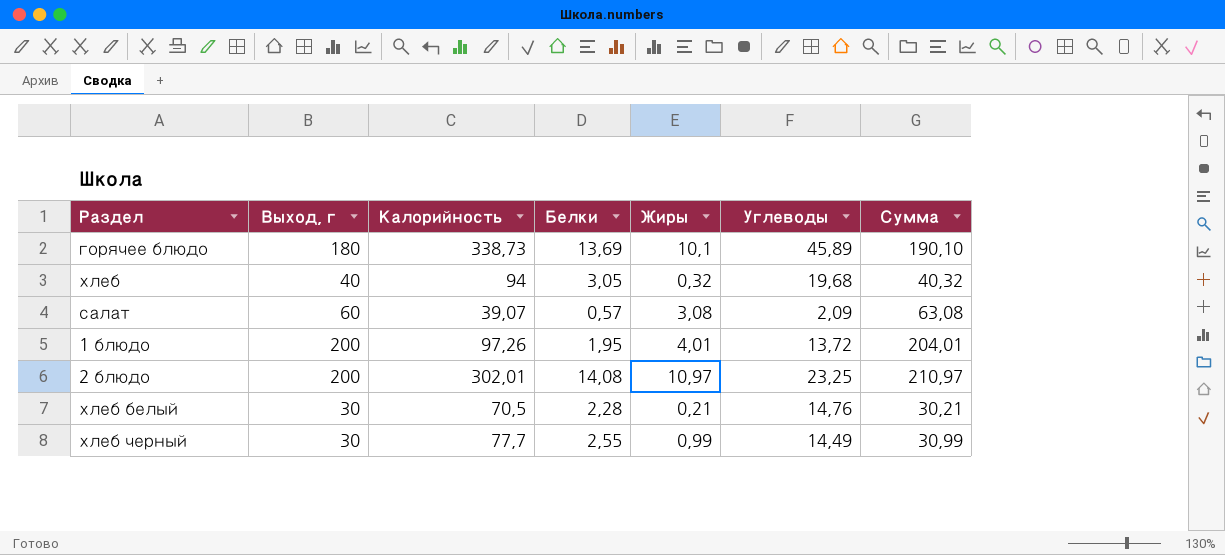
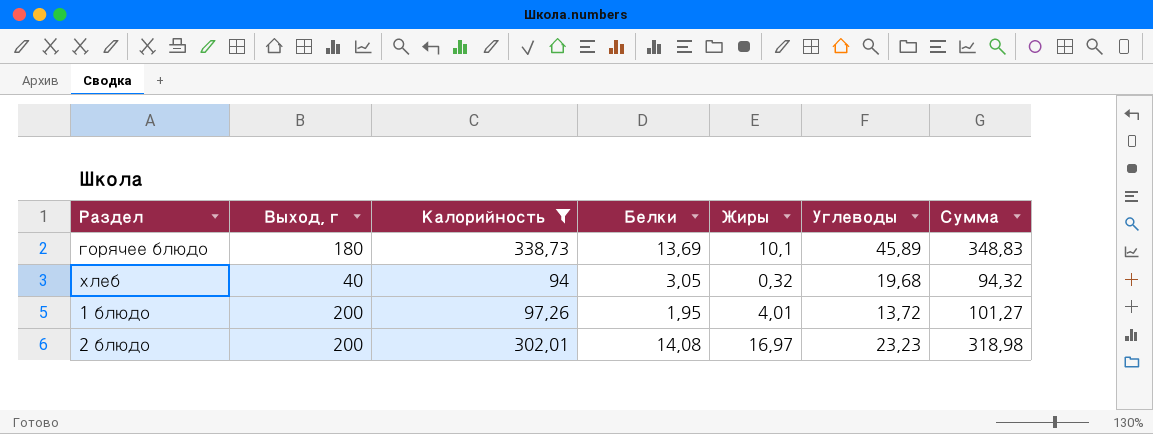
filter: none -> Калорийность >= 94
column Сумма | formula: [Выход, г] + [Жиры] -> [Калорийность] + [Жиры]
2 блюдо | Жиры: 10,97 -> 16,97
2 блюдо | Углеводы: 23,25 -> 23,23

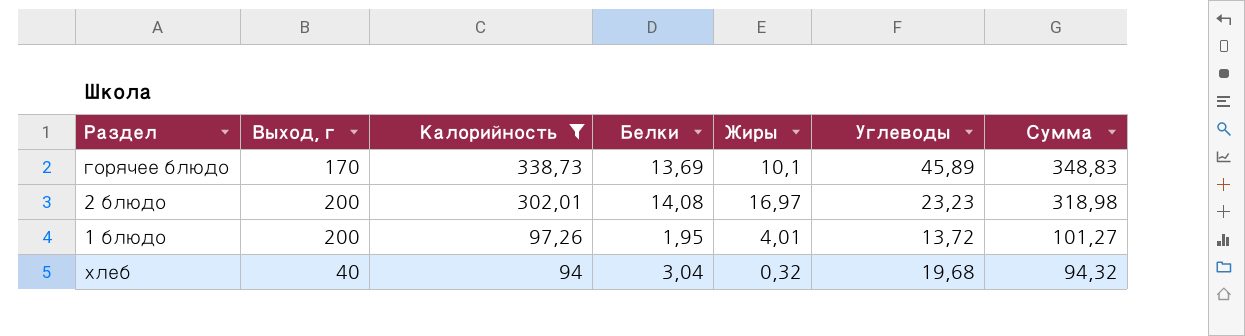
row order: none -> Калорийность descending
горячее блюдо | Выход, г: 180 -> 170
хлеб | Белки: 3,05 -> 3,04

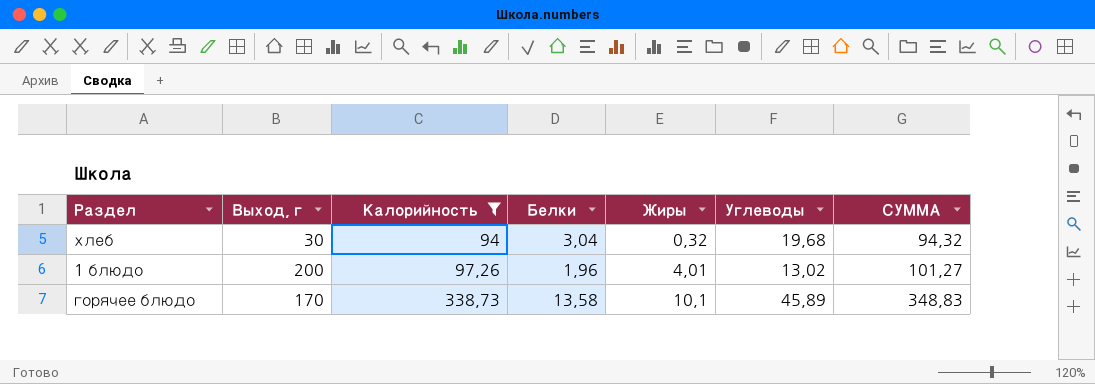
row order: Калорийность descending -> Калорийность ascending
column name: Сумма -> СУММА
row 2 блюдо: 200 | 302,01 | 14,08 | 16,97 | 23,23 | 318,98 -> none
хлеб | Выход, г: 40 -> 30
1 блюдо | Белки: 1,95 -> 1,96
1 блюдо | Углеводы: 13,72 -> 13,02
горячее блюдо | Белки: 13,69 -> 13,58

